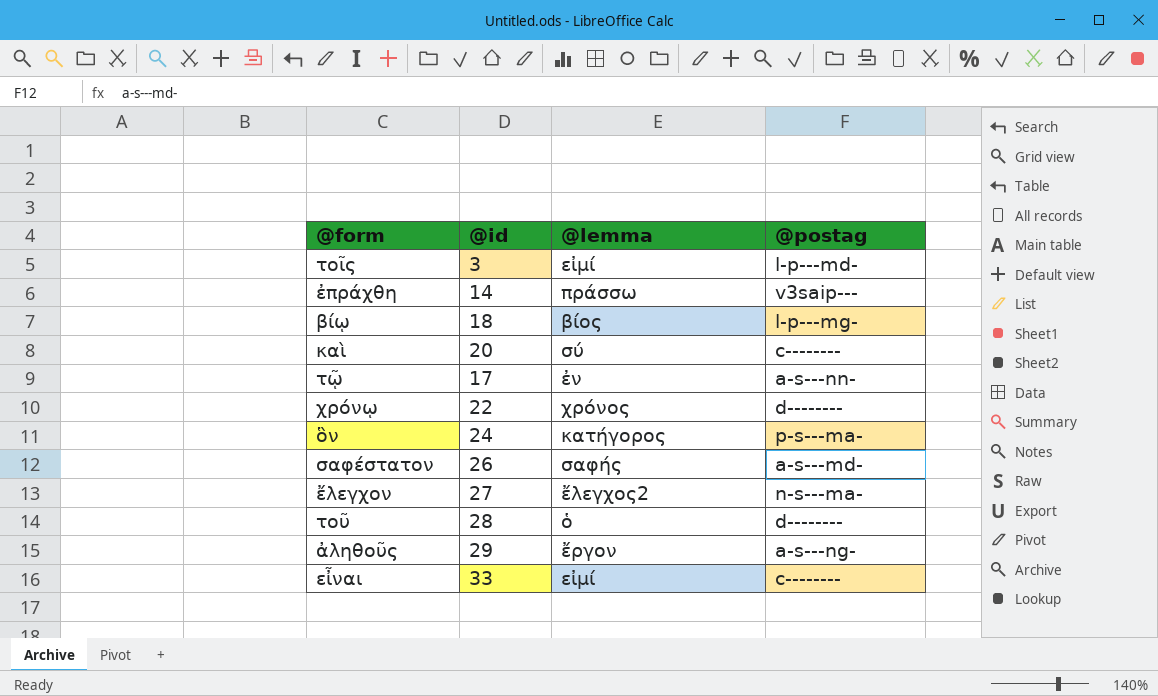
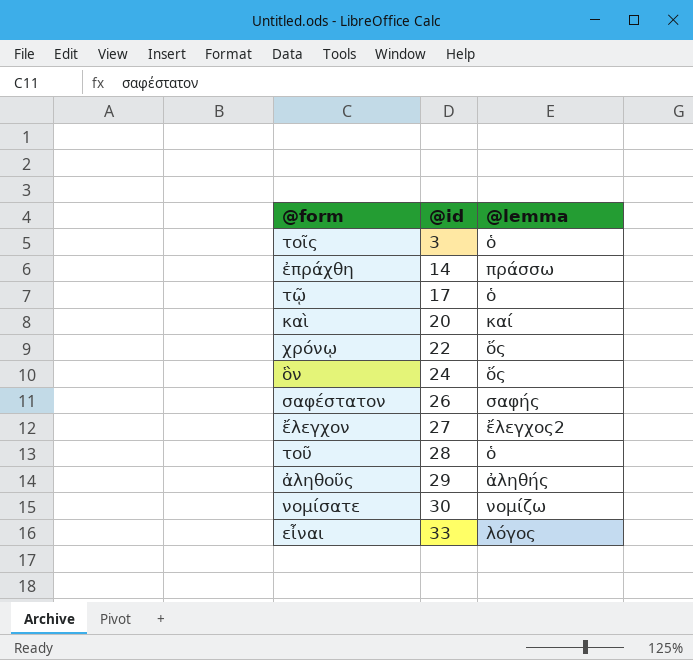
row order: none -> @id ascending
column @postag | position: 4 -> none
row βίῳ: 18 | βίος | l-p---mg- -> none
τοῖς | @lemma: εἰμί -> ὁ
τῷ | @lemma: ἐν -> ὁ
καὶ | @lemma: σύ -> καί
χρόνῳ | @lemma: χρόνος -> ὅς
ὃν | @lemma: κατήγορος -> ὅς
ἀληθοῦς | @lemma: ἔργον -> ἀληθής
row νομίσατε: none -> 30 | νομίζω
εἶναι | @lemma: εἰμί -> λόγος

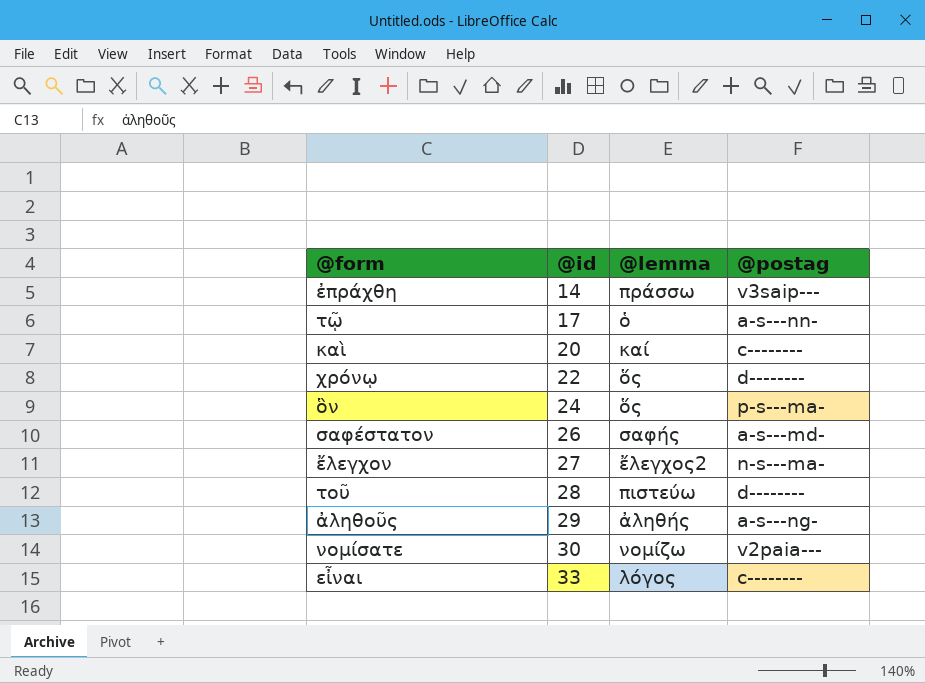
column @postag | position: none -> 4
row τοῖς: 3 | ὁ -> none
τοῦ | @lemma: ὁ -> πιστεύω

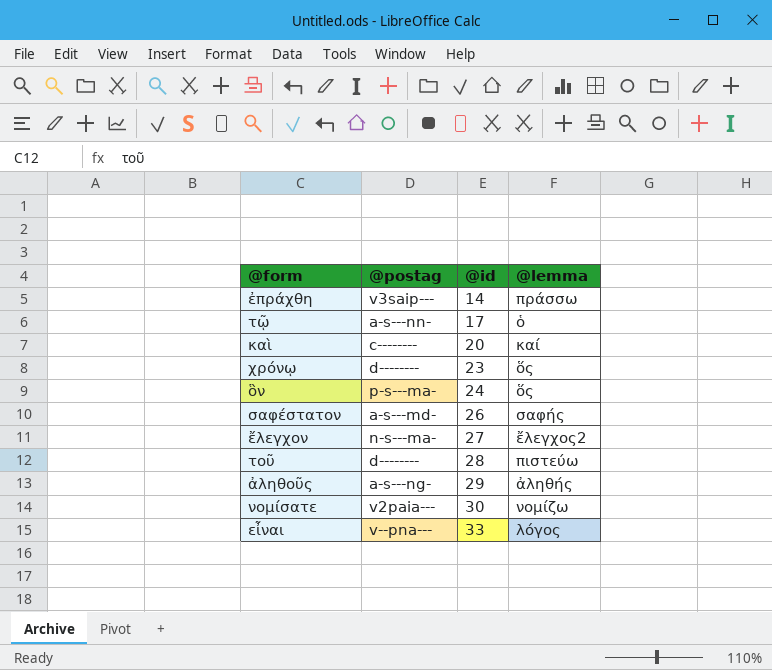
column @postag | position: 4 -> 2
χρόνῳ | @id: 22 -> 23
εἶναι | @postag: c-------- -> v--pna---

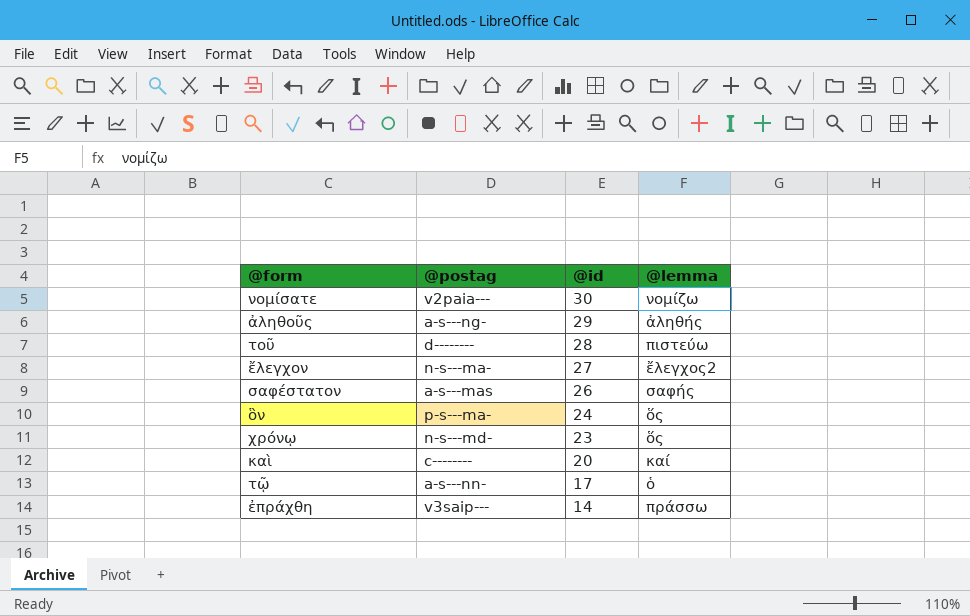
row order: @id ascending -> @id descending
row εἶναι: v--pna--- | 33 | λόγος -> none
σαφέστατον | @postag: a-s---md- -> a-s---mas
χρόνῳ | @postag: d-------- -> n-s---md-

